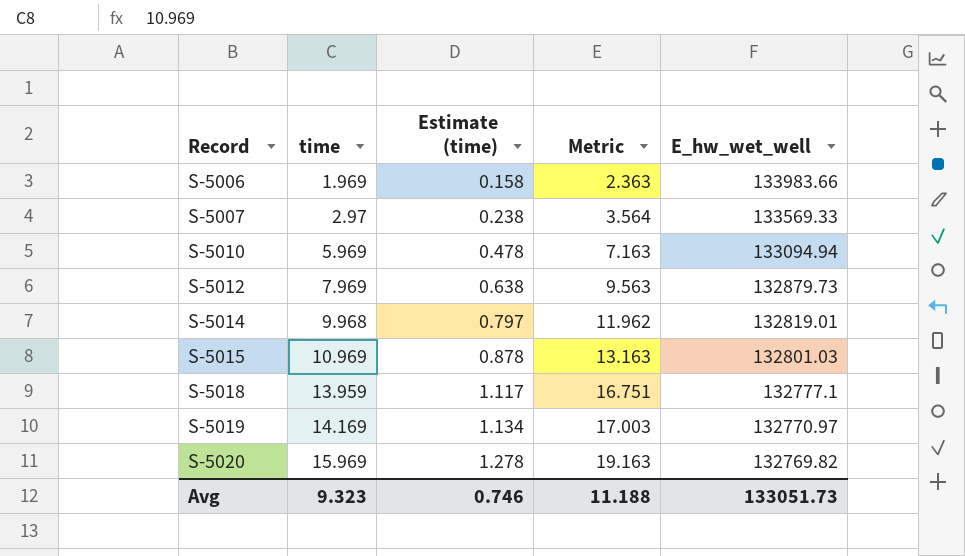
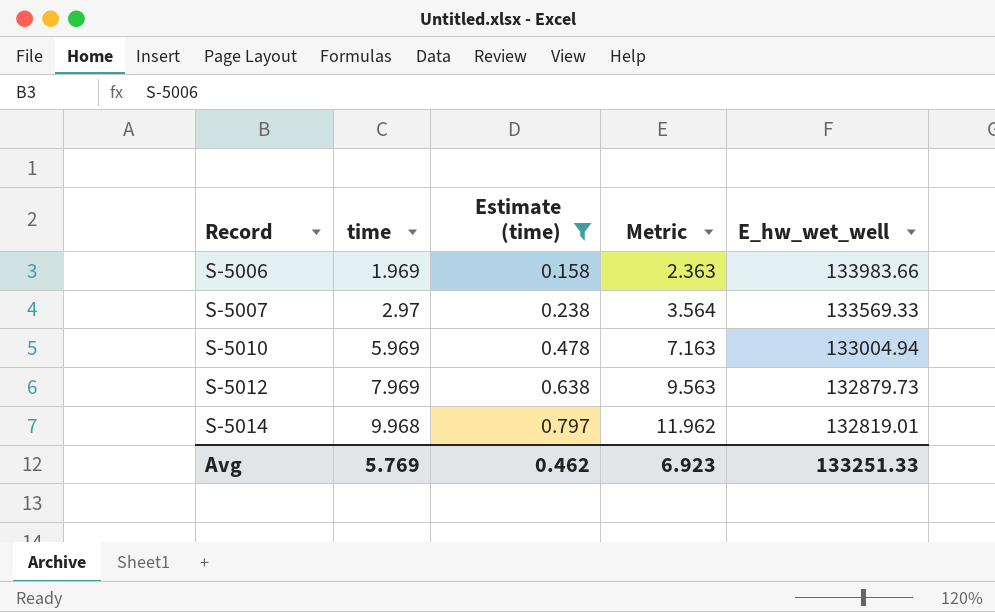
filter: none -> Estimate (time) <= 0.797
S-5010 | E_hw_wet_well: 133094.94 -> 133004.94
Avg | time: 9.323 -> 5.769
Avg | Estimate (time): 0.746 -> 0.462
Avg | Metric: 11.188 -> 6.923
Avg | E_hw_wet_well: 133051.73 -> 133251.33

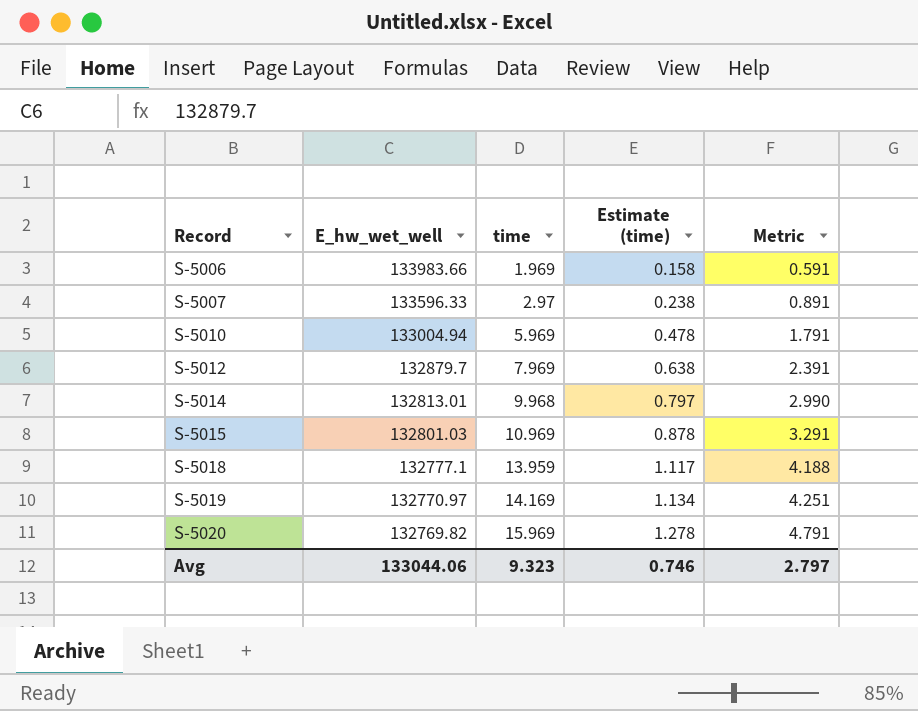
filter: Estimate (time) <= 0.797 -> none
column E_hw_wet_well | position: 5 -> 2
column Metric | formula: [time] * 1.2 -> [time] * 0.3
S-5007 | E_hw_wet_well: 133569.33 -> 133596.33
S-5012 | E_hw_wet_well: 132879.73 -> 132879.7
S-5014 | E_hw_wet_well: 132819.01 -> 132813.01
Avg | E_hw_wet_well: 133251.33 -> 133044.06
Avg | time: 5.769 -> 9.323
Avg | Estimate (time): 0.462 -> 0.746
Avg | Metric: 6.923 -> 2.797

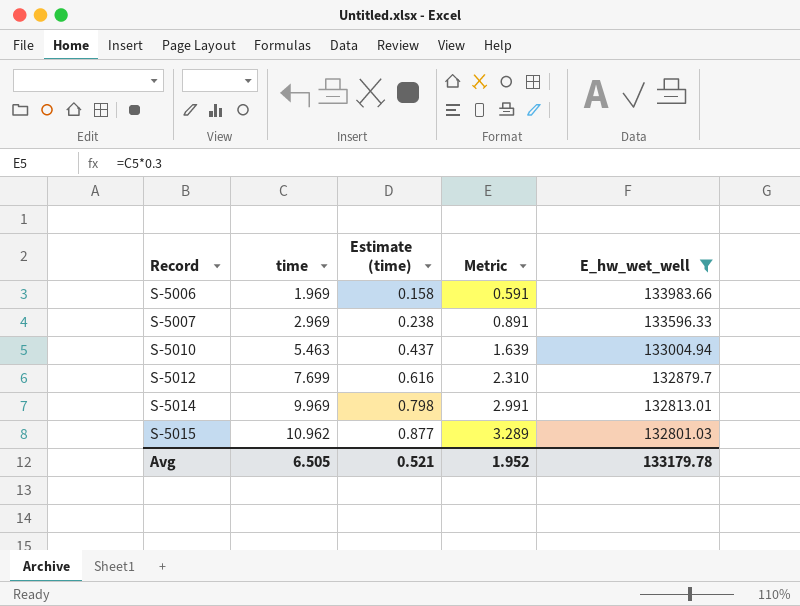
filter: none -> E_hw_wet_well >= 132801.03
column E_hw_wet_well | position: 2 -> 5
S-5007 | time: 2.97 -> 2.969
S-5010 | time: 5.969 -> 5.463
S-5010 | Estimate (time): 0.478 -> 0.437
S-5010 | Metric: 1.791 -> 1.639
S-5012 | time: 7.969 -> 7.699
S-5012 | Estimate (time): 0.638 -> 0.616
S-5012 | Metric: 2.391 -> 2.310
S-5014 | time: 9.968 -> 9.969
S-5014 | Estimate (time): 0.797 -> 0.798
S-5014 | Metric: 2.990 -> 2.991
S-5015 | time: 10.969 -> 10.962
S-5015 | Estimate (time): 0.878 -> 0.877
S-5015 | Metric: 3.291 -> 3.289
Avg | time: 9.323 -> 6.505
Avg | Estimate (time): 0.746 -> 0.521
Avg | Metric: 2.797 -> 1.952
Avg | E_hw_wet_well: 133044.06 -> 133179.78

